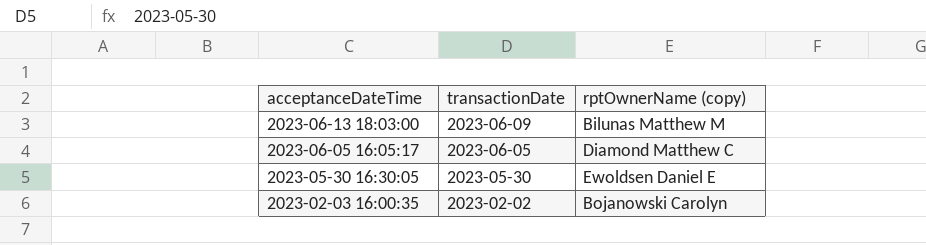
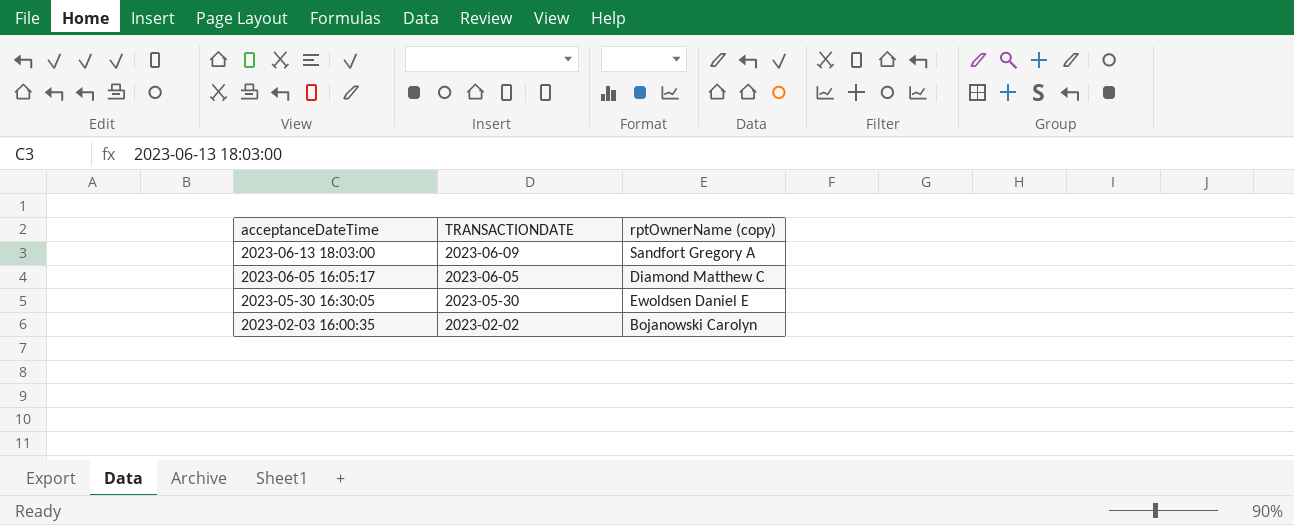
column name: transactionDate -> TRANSACTIONDATE
2023-06-13 18:03:00 | rptOwnerName (copy): Bilunas Matthew M -> Sandfort Gregory A

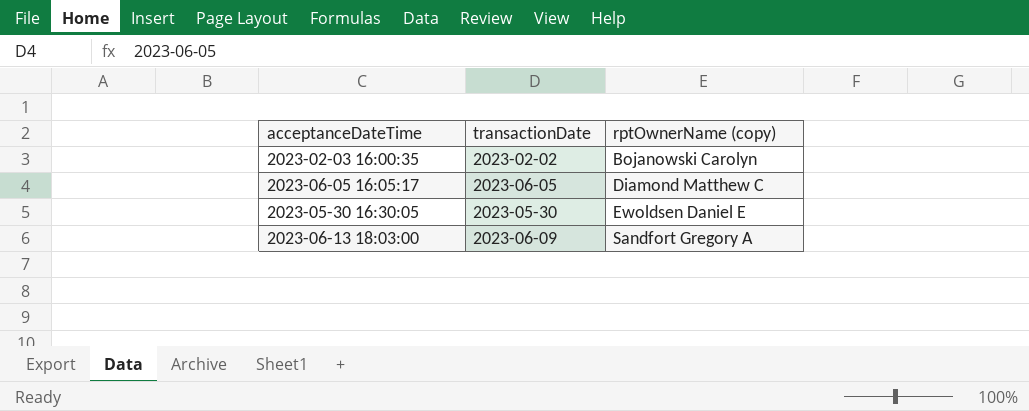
row order: acceptanceDateTime descending -> rptOwnerName (copy) ascending
column name: TRANSACTIONDATE -> transactionDate

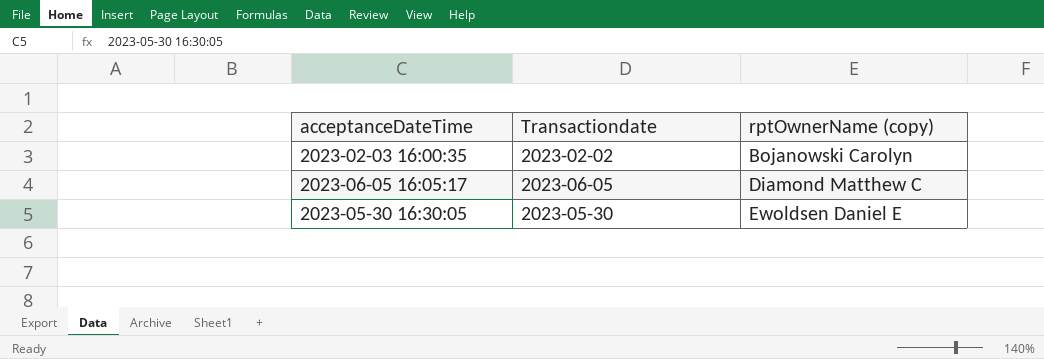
column name: transactionDate -> Transactiondate
row 2023-06-13 18:03:00: 2023-06-09 | Sandfort Gregory A -> none

